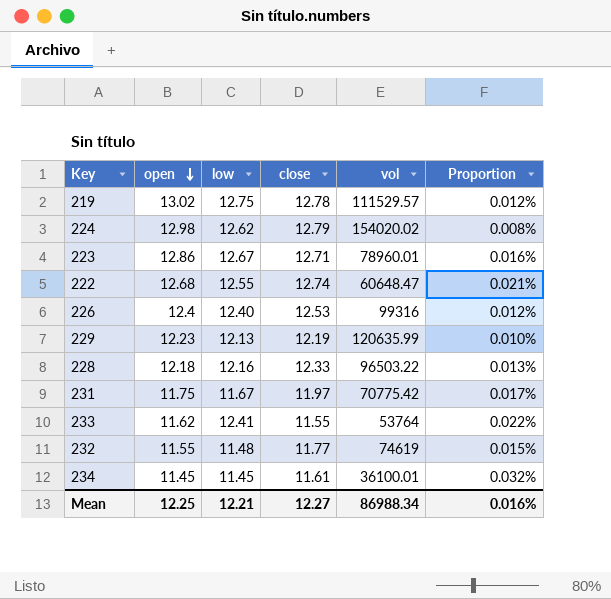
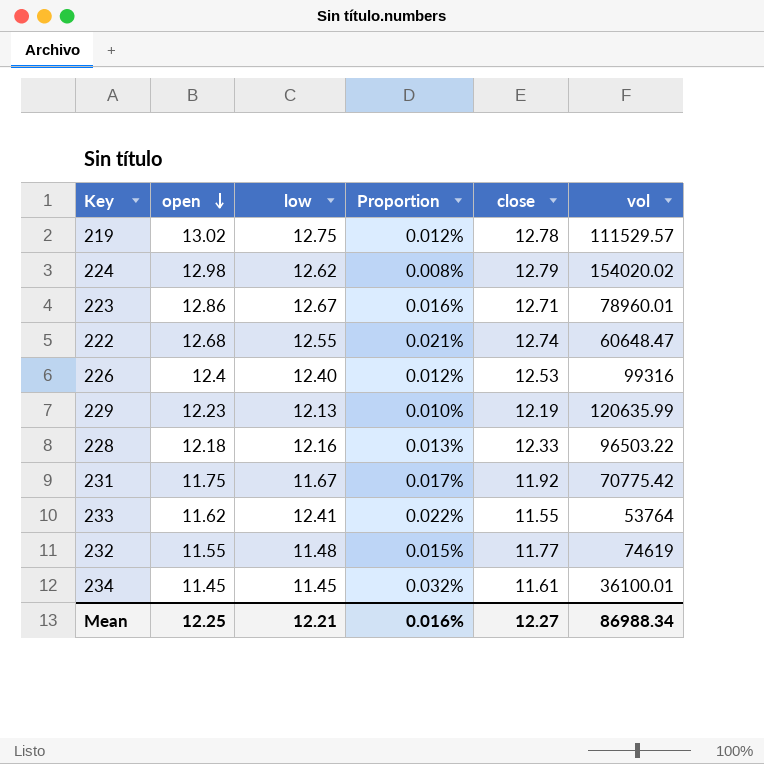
column Proportion | position: 6 -> 4
231 | close: 11.97 -> 11.92

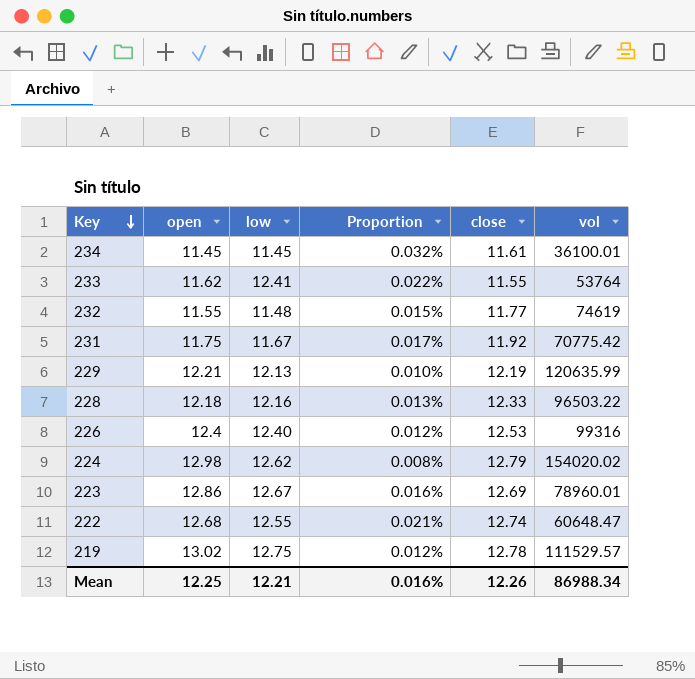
row order: open descending -> Key descending
229 | open: 12.23 -> 12.21
223 | close: 12.71 -> 12.69
Mean | close: 12.27 -> 12.26

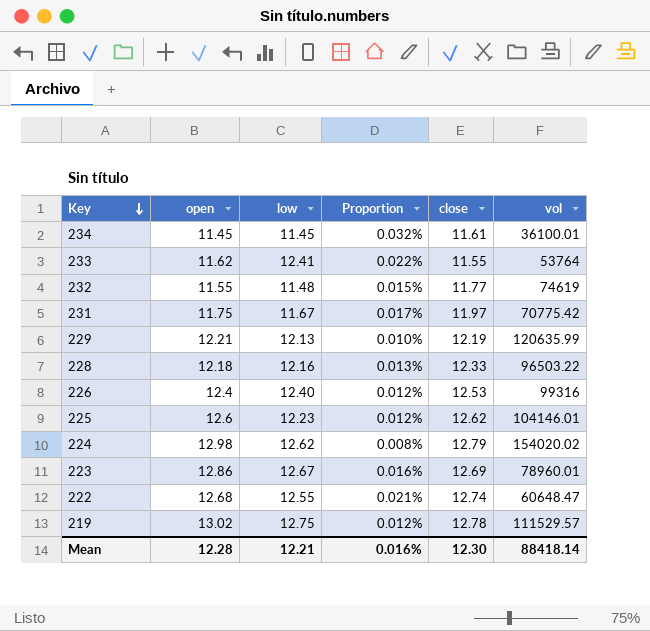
231 | close: 11.92 -> 11.97
row 225: none -> 12.6 | 12.23 | 0.012% | 12.62 | 104146.01
Mean | open: 12.25 -> 12.28
Mean | close: 12.26 -> 12.30
Mean | vol: 86988.34 -> 88418.14

